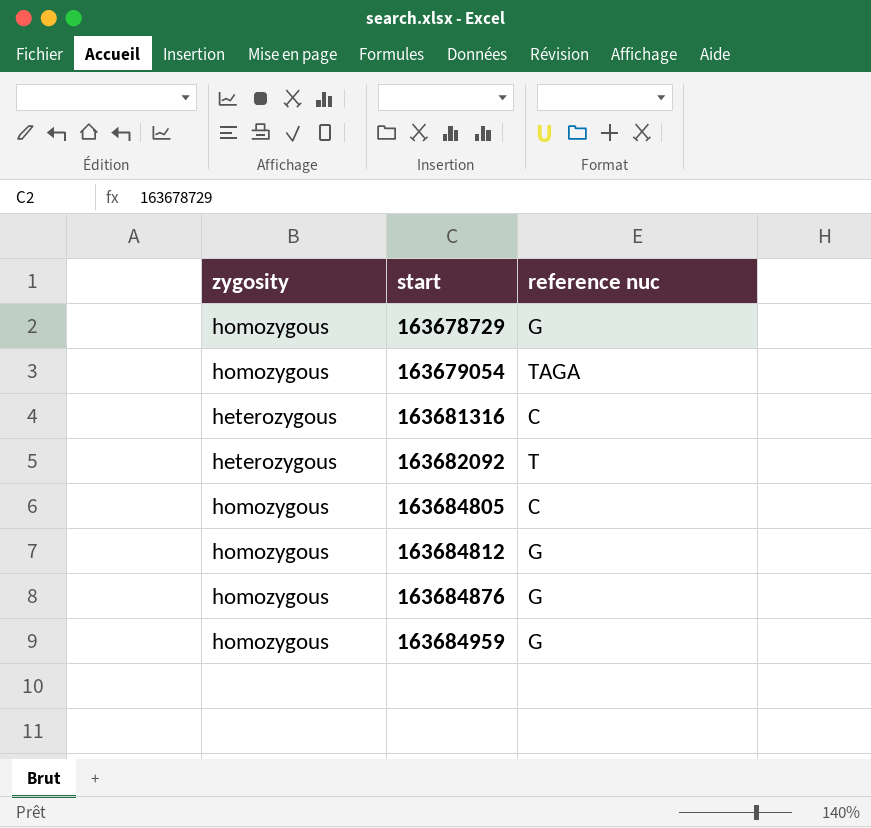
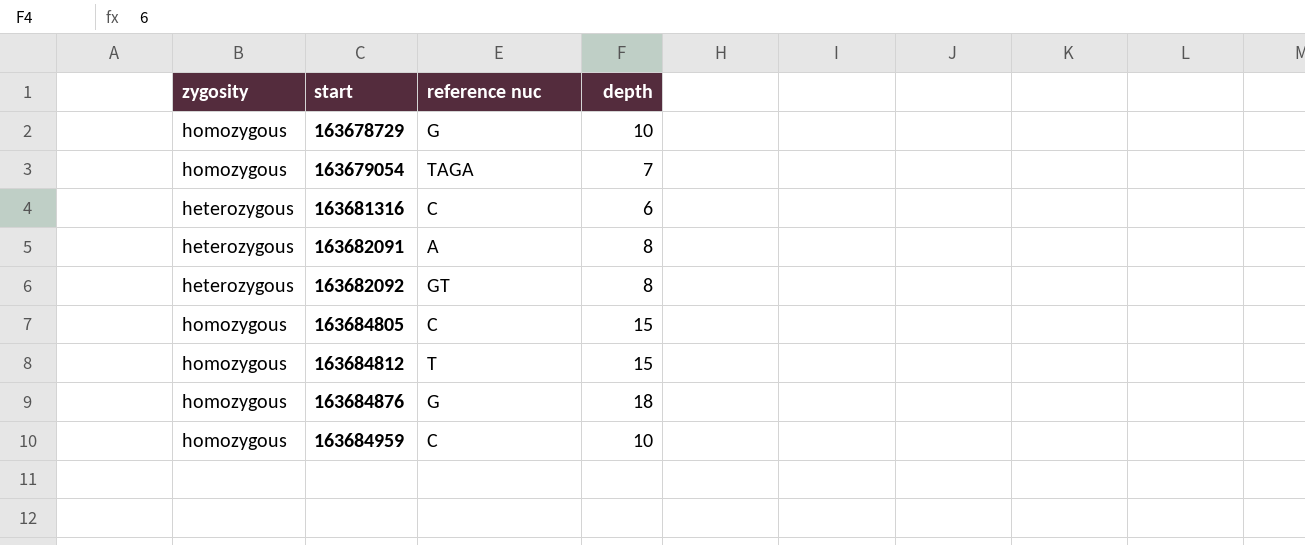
column depth | position: none -> 4
row 163682091: none -> heterozygous | A | 8
163682092 | reference nuc: T -> GT
163684812 | reference nuc: G -> T
163684959 | reference nuc: G -> C

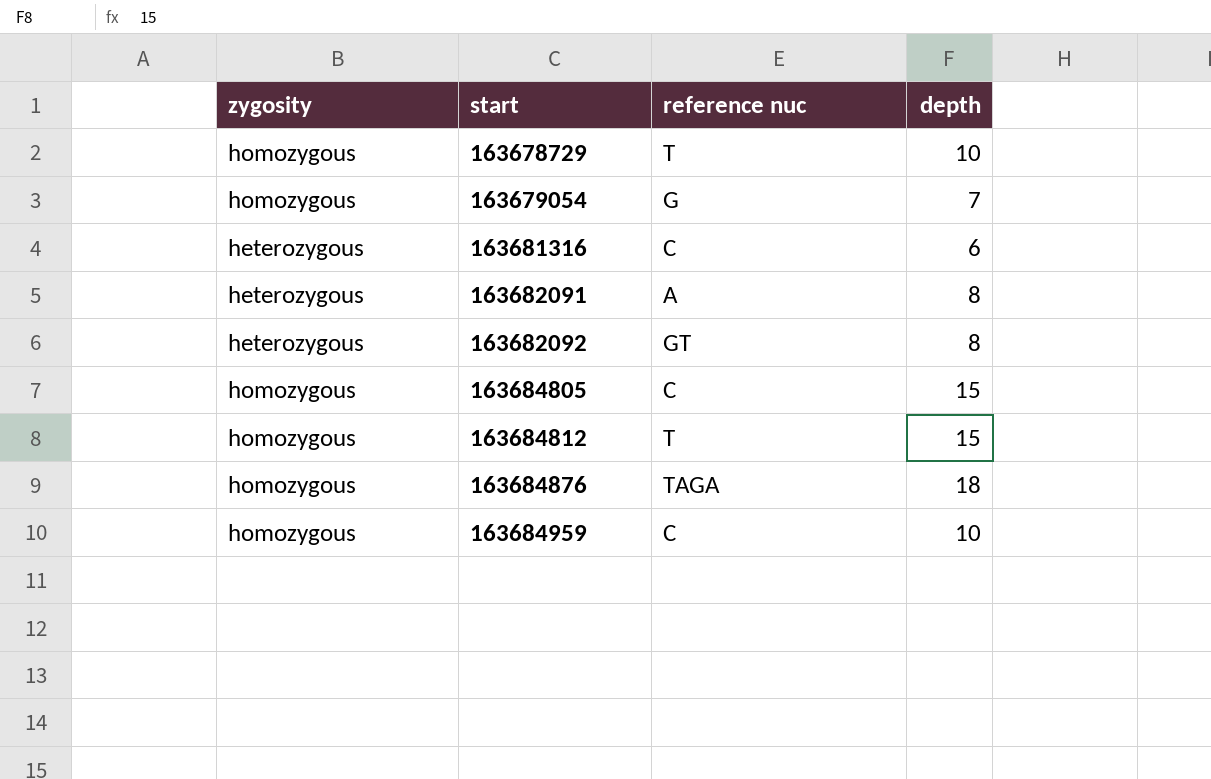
163678729 | reference nuc: G -> T
163679054 | reference nuc: TAGA -> G
163684876 | reference nuc: G -> TAGA

